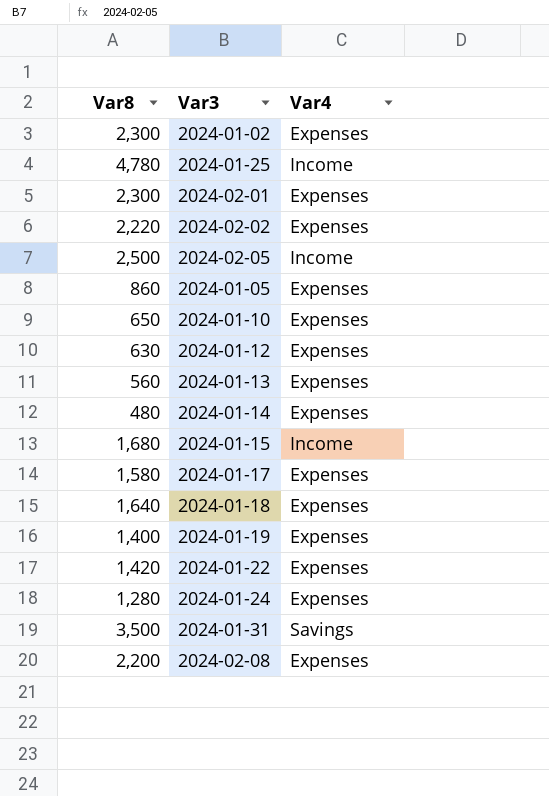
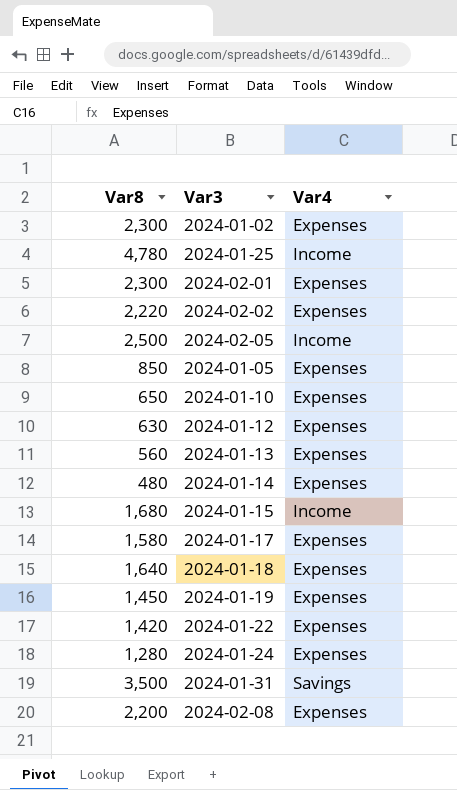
2024-01-05 | Var8: 860 -> 850
2024-01-19 | Var8: 1,400 -> 1,450

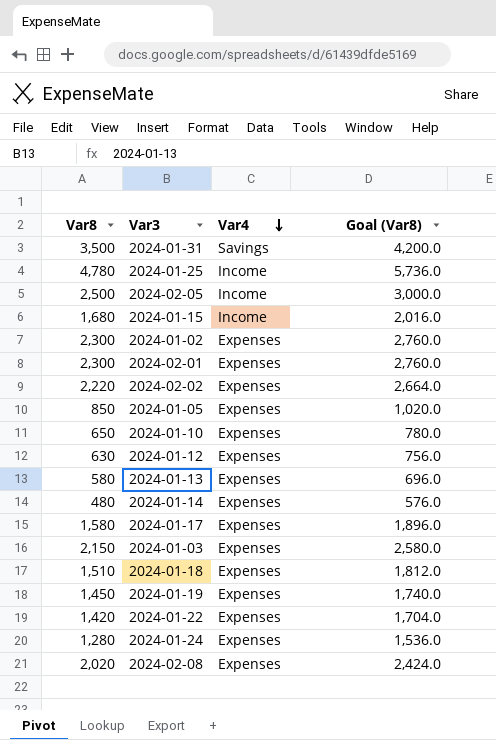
row order: none -> Var4 descending
column Goal (Var8) | formula: none -> [Var8] * 1.2
2024-01-13 | Var8: 560 -> 580
row 2024-01-03: none -> 2,150 | Expenses | 2,580.0
2024-01-18 | Var8: 1,640 -> 1,510
2024-02-08 | Var8: 2,200 -> 2,020

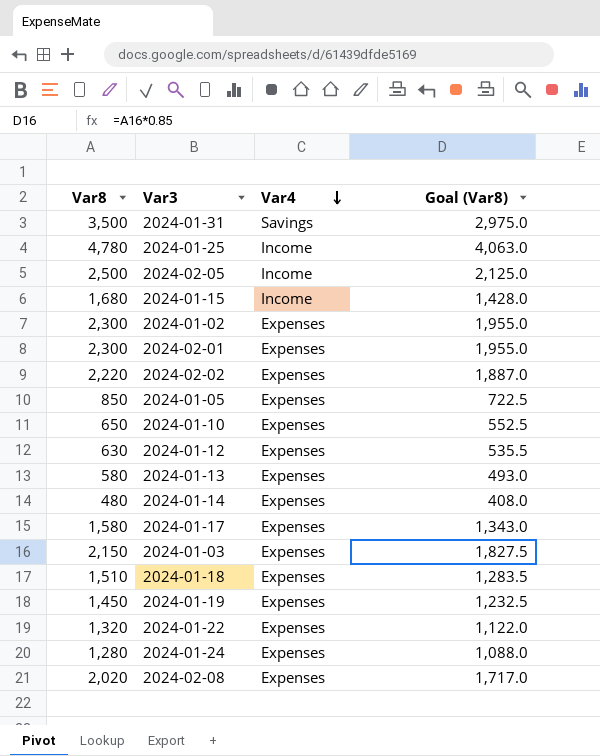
column Goal (Var8) | formula: [Var8] * 1.2 -> [Var8] * 0.85
2024-01-22 | Var8: 1,420 -> 1,320

